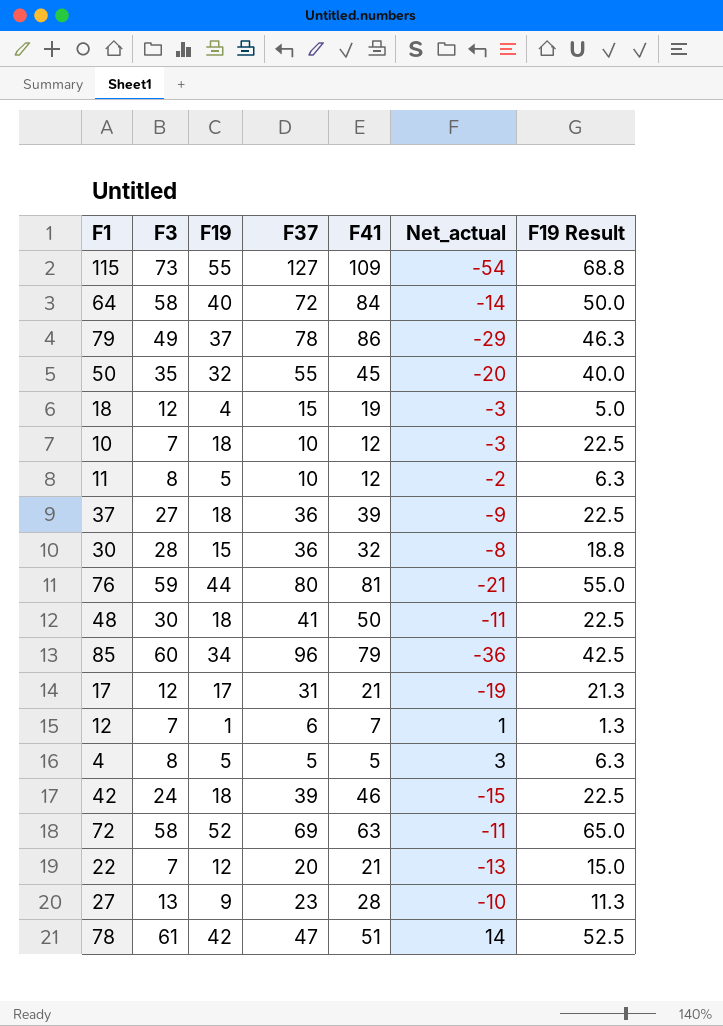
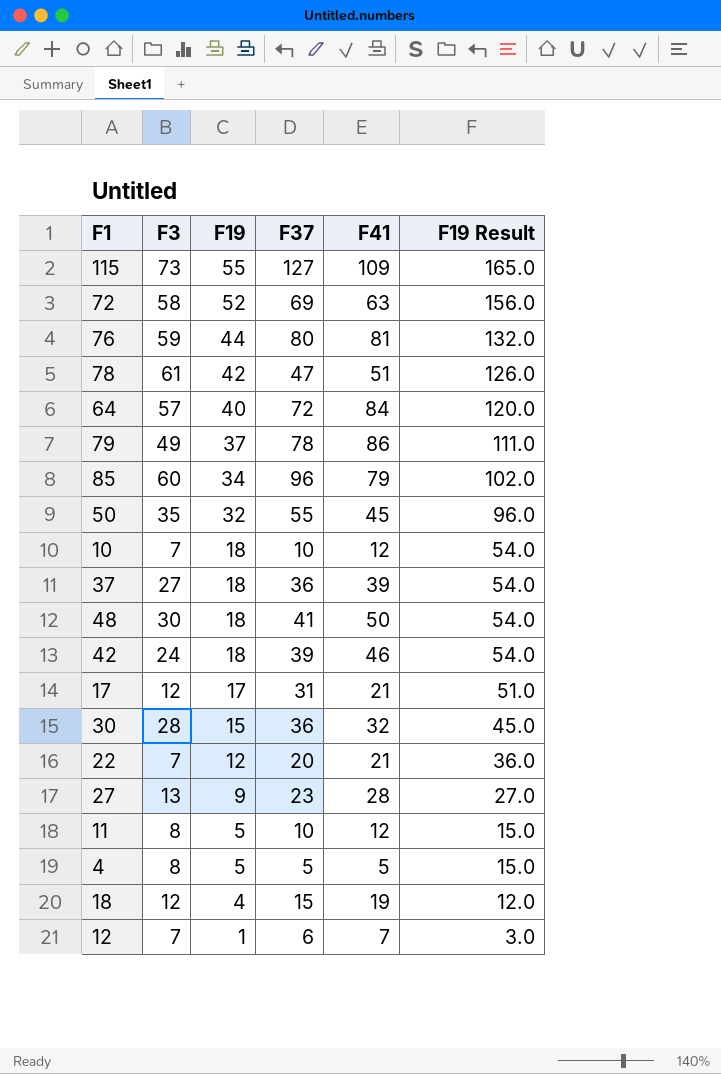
row order: none -> F19 descending
column Net_actual | formula: [F3] - [F37] -> none
column F19 Result | formula: [F19] * 1.25 -> [F19] * 3
64 | F3: 58 -> 57

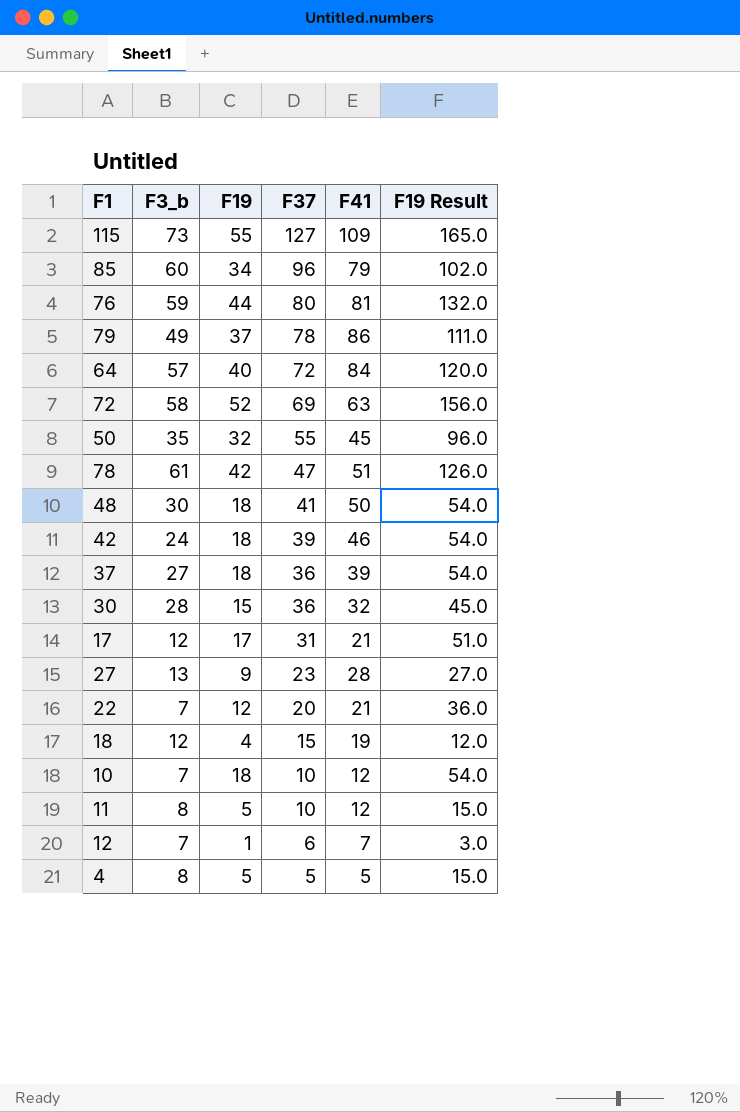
row order: F19 descending -> F37 descending
column name: F3 -> F3_b

